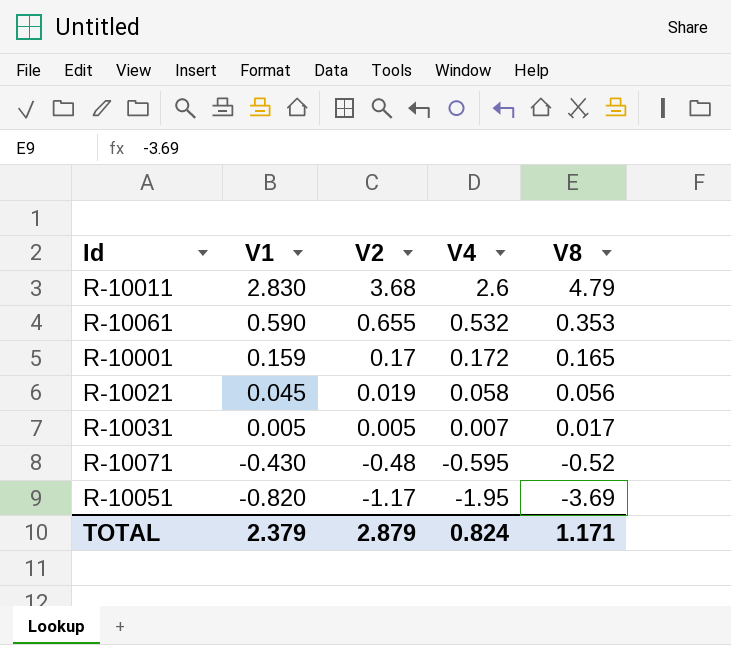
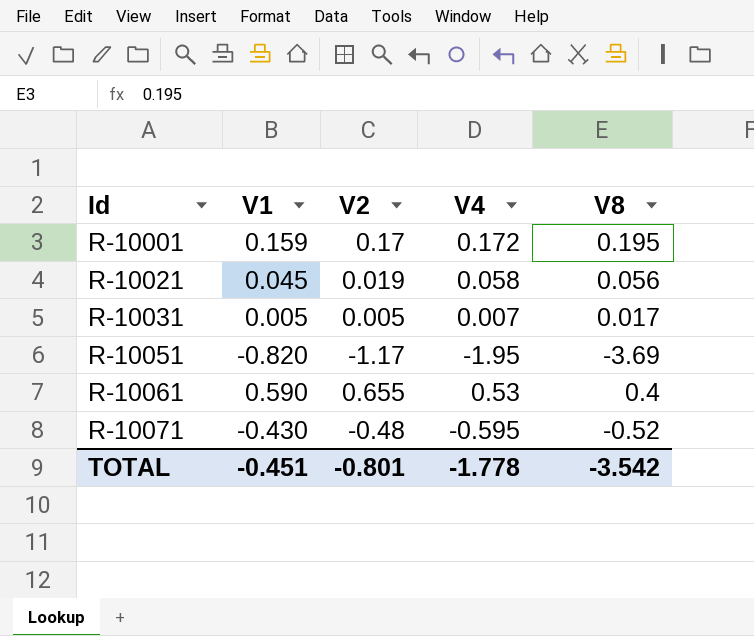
row order: V1 descending -> Id ascending
row R-10011: 2.830 | 3.68 | 2.6 | 4.79 -> none
R-10001 | V8: 0.165 -> 0.195
R-10061 | V4: 0.532 -> 0.53
R-10061 | V8: 0.353 -> 0.4
TOTAL | V1: 2.379 -> -0.451
TOTAL | V2: 2.879 -> -0.801
TOTAL | V4: 0.824 -> -1.778
TOTAL | V8: 1.171 -> -3.542

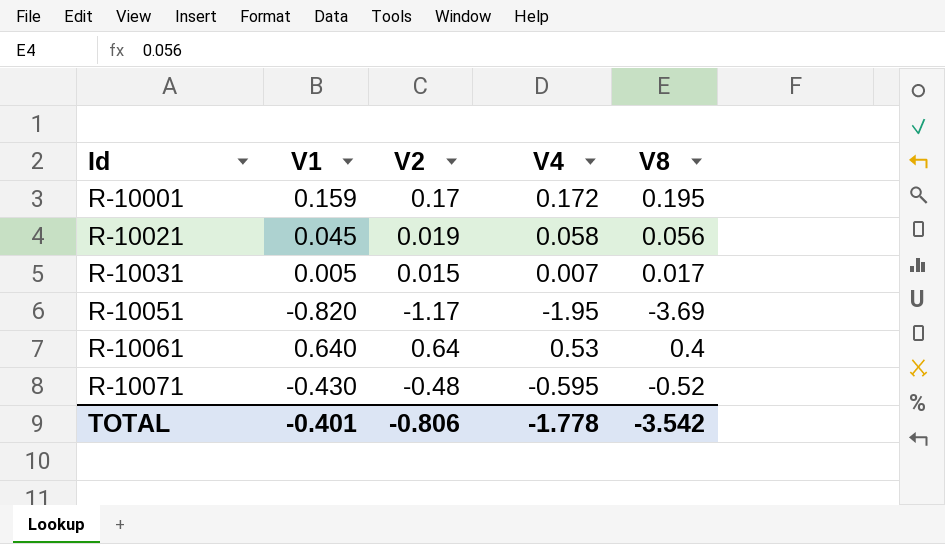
R-10031 | V2: 0.005 -> 0.015
R-10061 | V1: 0.590 -> 0.640
R-10061 | V2: 0.655 -> 0.64
TOTAL | V1: -0.451 -> -0.401
TOTAL | V2: -0.801 -> -0.806

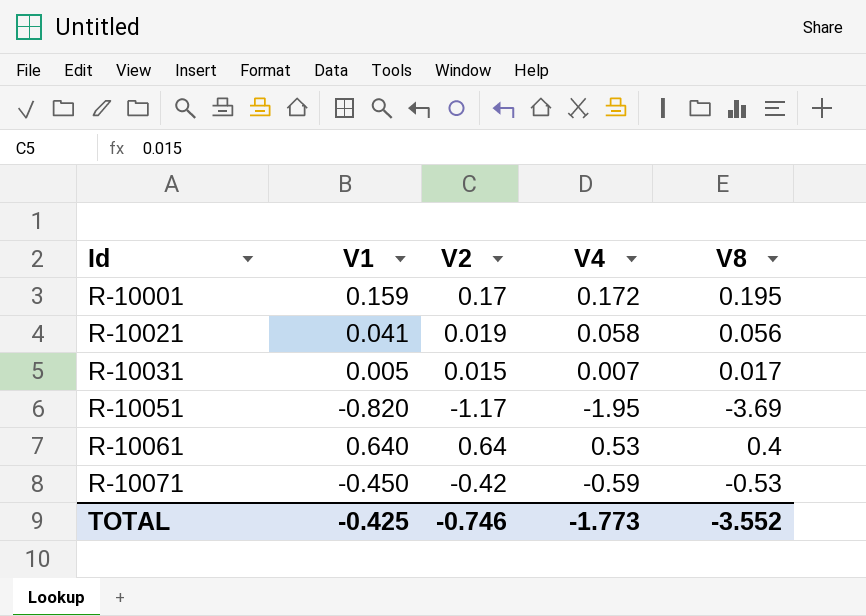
R-10021 | V1: 0.045 -> 0.041
R-10071 | V1: -0.430 -> -0.450
R-10071 | V2: -0.48 -> -0.42
R-10071 | V4: -0.595 -> -0.59
R-10071 | V8: -0.52 -> -0.53
TOTAL | V1: -0.401 -> -0.425
TOTAL | V2: -0.806 -> -0.746
TOTAL | V4: -1.778 -> -1.773
TOTAL | V8: -3.542 -> -3.552

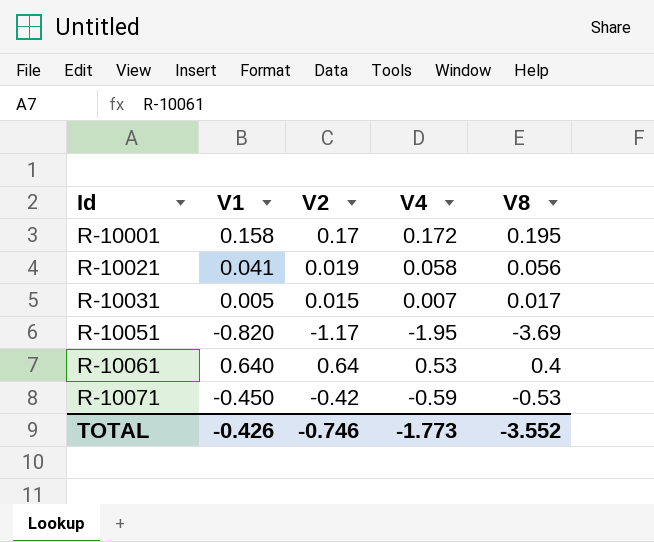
R-10001 | V1: 0.159 -> 0.158
TOTAL | V1: -0.425 -> -0.426

